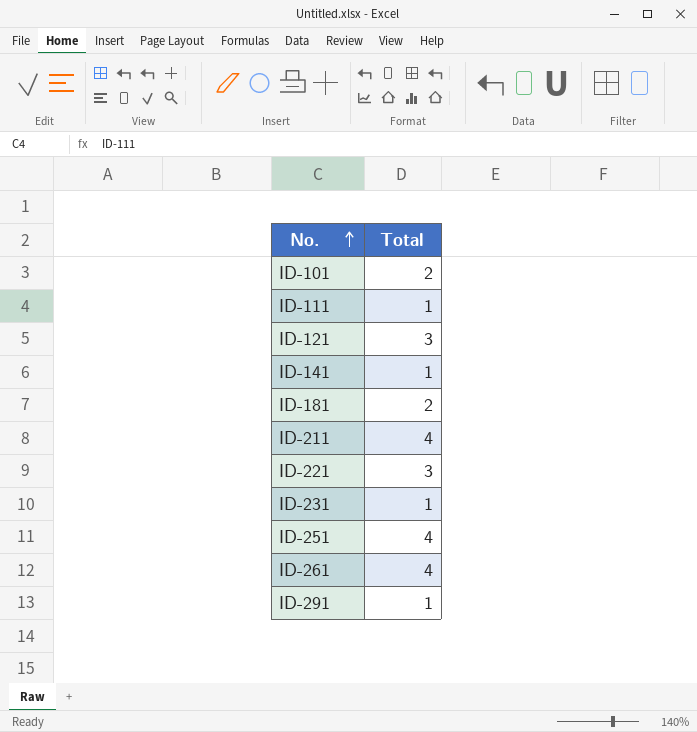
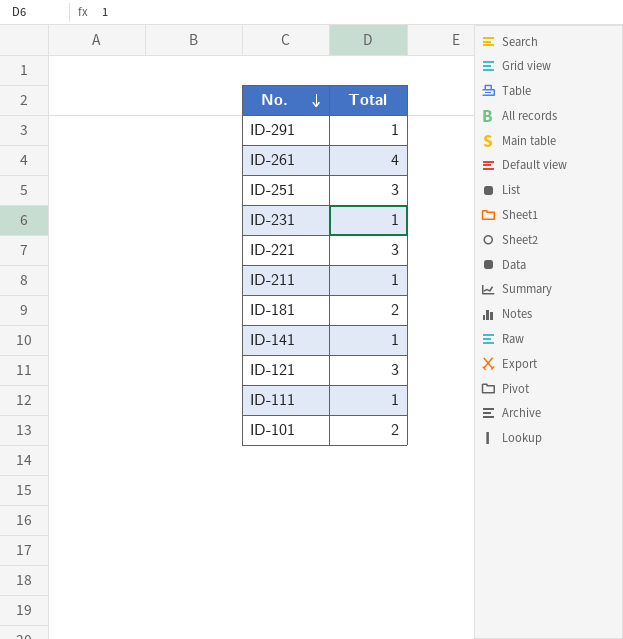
row order: No. ascending -> No. descending
ID-251 | Total: 4 -> 3
ID-211 | Total: 4 -> 1

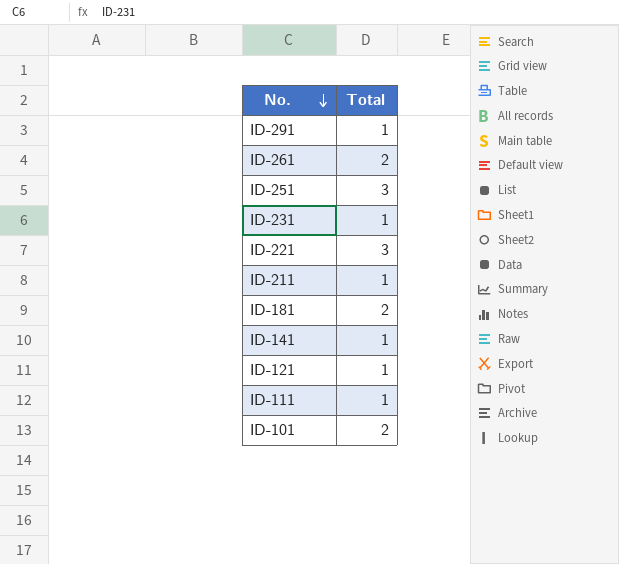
ID-261 | Total: 4 -> 2
ID-121 | Total: 3 -> 1

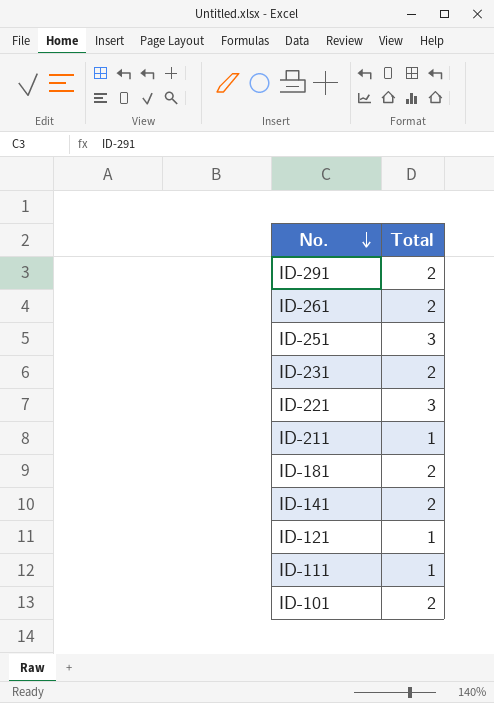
ID-291 | Total: 1 -> 2
ID-231 | Total: 1 -> 2
ID-141 | Total: 1 -> 2

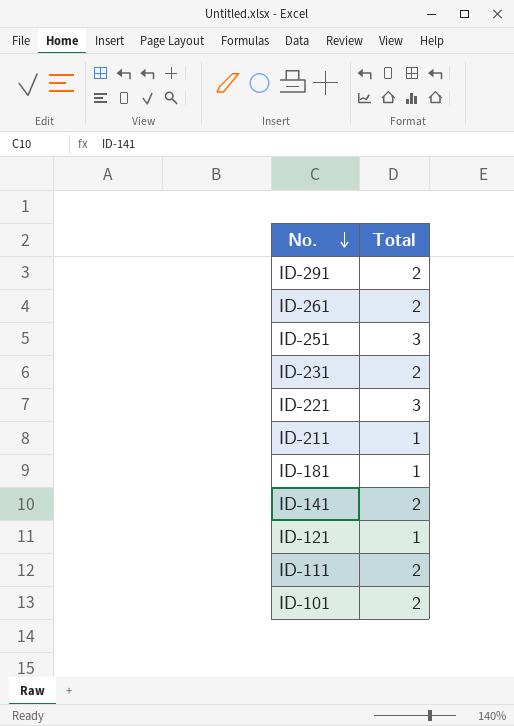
ID-181 | Total: 2 -> 1
ID-111 | Total: 1 -> 2

